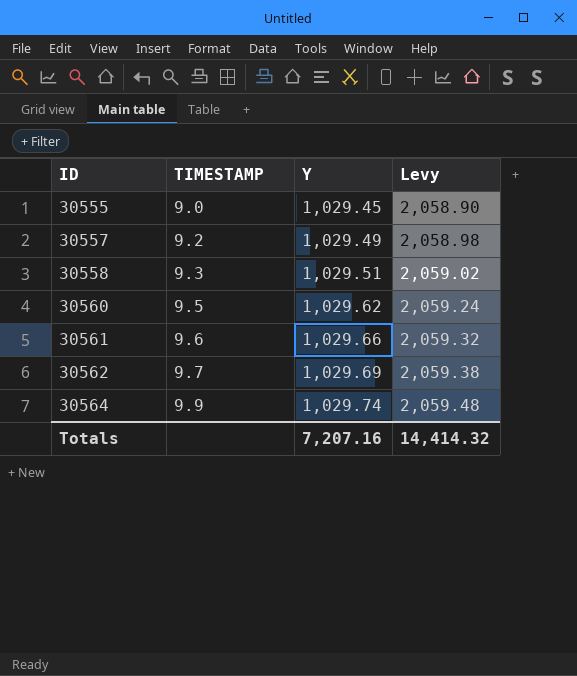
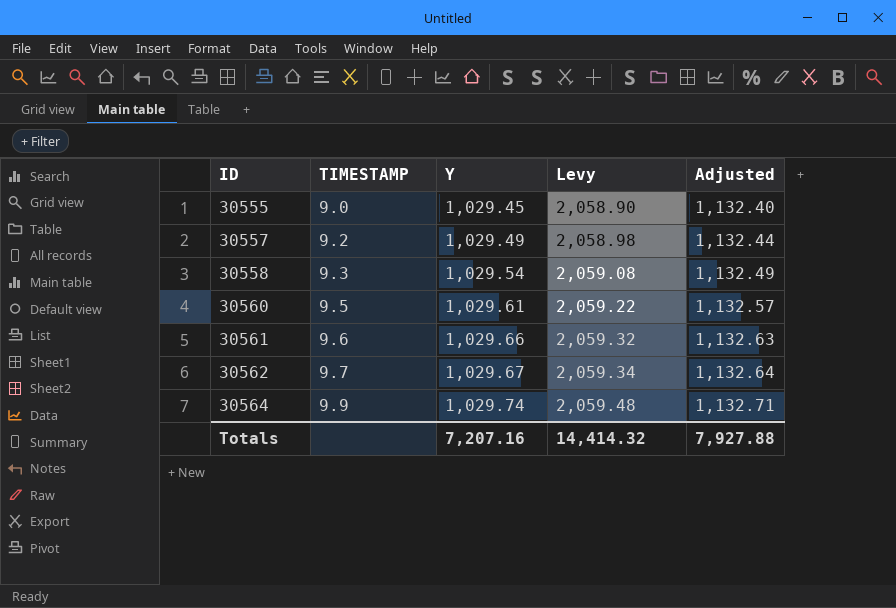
column Adjusted | formula: none -> [Y] * 1.1
30558 | Y: 1,029.51 -> 1,029.54
30558 | Levy: 2,059.02 -> 2,059.08
30560 | Y: 1,029.62 -> 1,029.61
30560 | Levy: 2,059.24 -> 2,059.22
30562 | Y: 1,029.69 -> 1,029.67
30562 | Levy: 2,059.38 -> 2,059.34

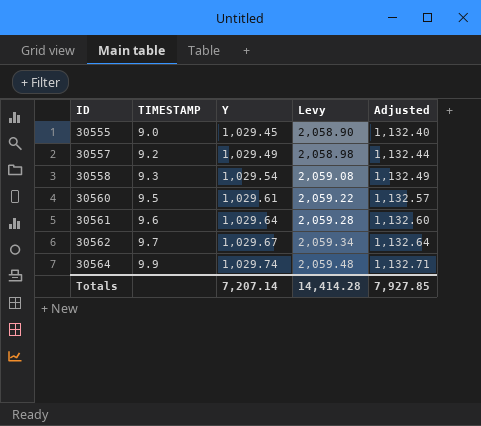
30561 | Y: 1,029.66 -> 1,029.64
30561 | Levy: 2,059.32 -> 2,059.28
30561 | Adjusted: 1,132.63 -> 1,132.60
Totals | Y: 7,207.16 -> 7,207.14
Totals | Levy: 14,414.32 -> 14,414.28
Totals | Adjusted: 7,927.88 -> 7,927.85

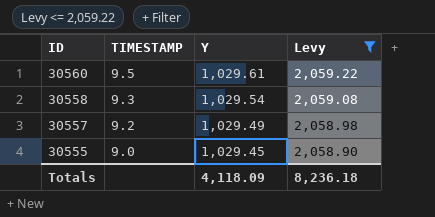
filter: none -> Levy <= 2,059.22
row order: ID ascending -> ID descending
column Adjusted | formula: [Y] * 1.1 -> none
Totals | Y: 7,207.14 -> 4,118.09
Totals | Levy: 14,414.28 -> 8,236.18

